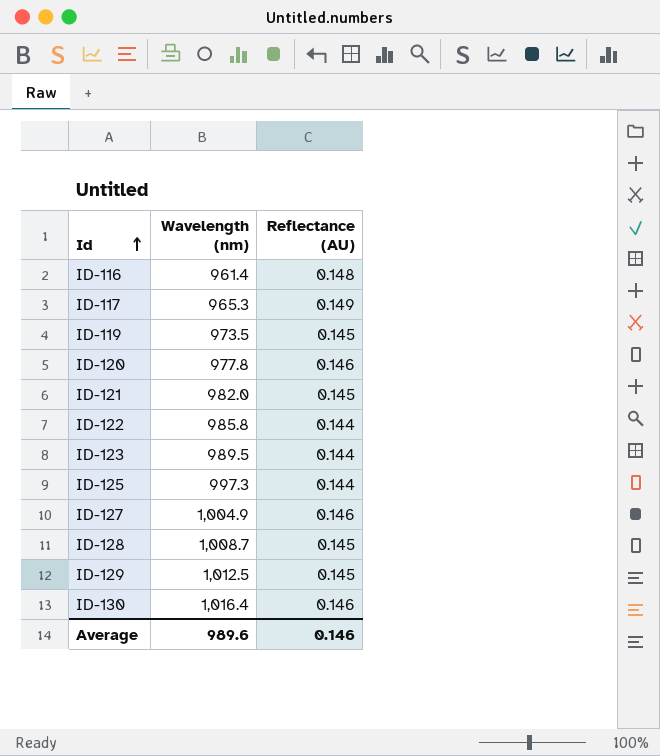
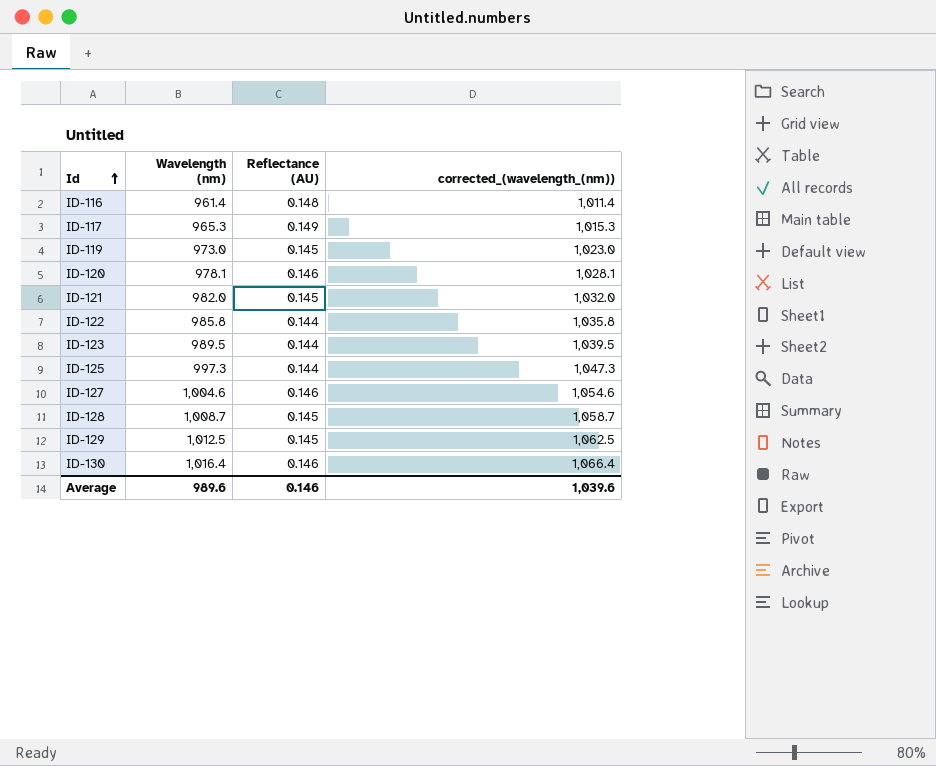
column corrected_(wavelength_(nm)) | formula: none -> [Wavelength (nm)] + 50
ID-119 | Wavelength (nm): 973.5 -> 973.0
ID-120 | Wavelength (nm): 977.8 -> 978.1
ID-127 | Wavelength (nm): 1,004.9 -> 1,004.6

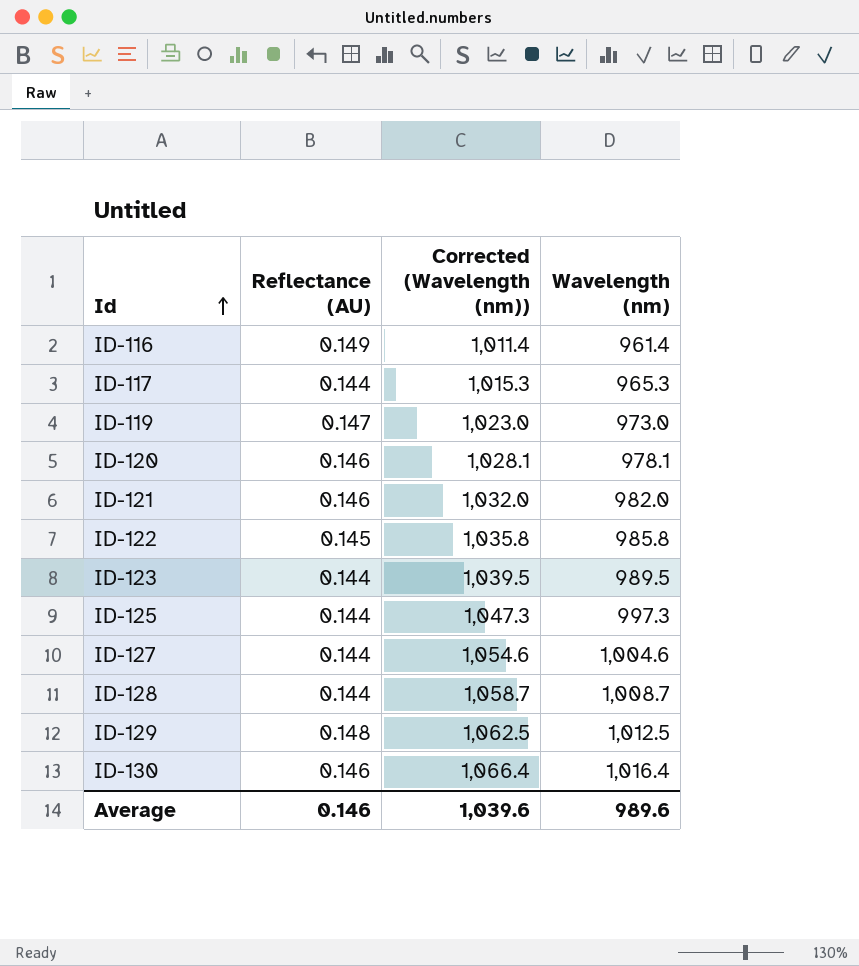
column name: corrected_(wavelength_(nm)) -> Corrected (Wavelength (nm))
column Wavelength (nm) | position: 2 -> 4
ID-116 | Reflectance (AU): 0.148 -> 0.149
ID-117 | Reflectance (AU): 0.149 -> 0.144
ID-119 | Reflectance (AU): 0.145 -> 0.147
ID-121 | Reflectance (AU): 0.145 -> 0.146
ID-122 | Reflectance (AU): 0.144 -> 0.145
ID-127 | Reflectance (AU): 0.146 -> 0.144
ID-128 | Reflectance (AU): 0.145 -> 0.144
ID-129 | Reflectance (AU): 0.145 -> 0.148

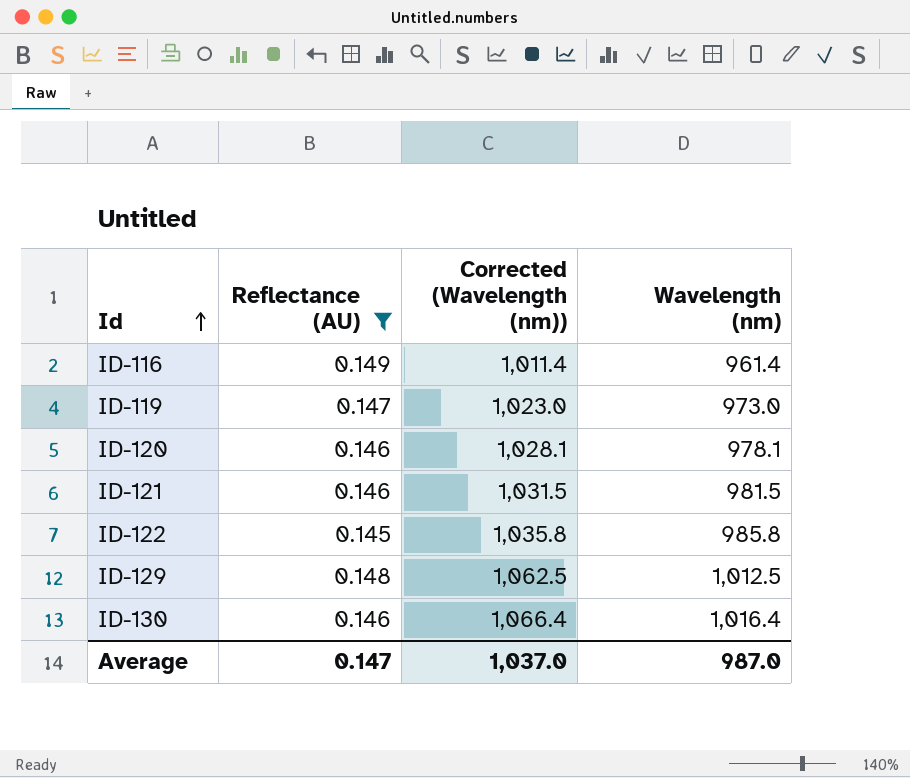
filter: none -> Reflectance (AU) != 0.144
ID-121 | Corrected (Wavelength (nm)): 1,032.0 -> 1,031.5
ID-121 | Wavelength (nm): 982.0 -> 981.5
Average | Reflectance (AU): 0.146 -> 0.147
Average | Corrected (Wavelength (nm)): 1,039.6 -> 1,037.0
Average | Wavelength (nm): 989.6 -> 987.0

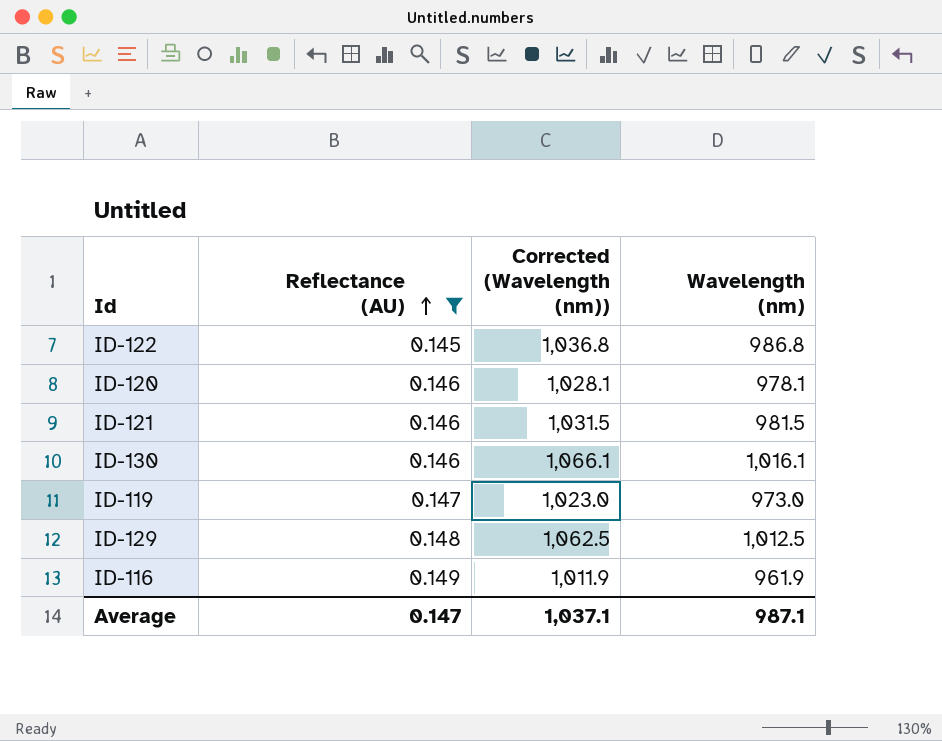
row order: Id ascending -> Reflectance (AU) ascending
ID-122 | Corrected (Wavelength (nm)): 1,035.8 -> 1,036.8
ID-122 | Wavelength (nm): 985.8 -> 986.8
ID-130 | Corrected (Wavelength (nm)): 1,066.4 -> 1,066.1
ID-130 | Wavelength (nm): 1,016.4 -> 1,016.1
ID-116 | Corrected (Wavelength (nm)): 1,011.4 -> 1,011.9
ID-116 | Wavelength (nm): 961.4 -> 961.9
Average | Corrected (Wavelength (nm)): 1,037.0 -> 1,037.1
Average | Wavelength (nm): 987.0 -> 987.1

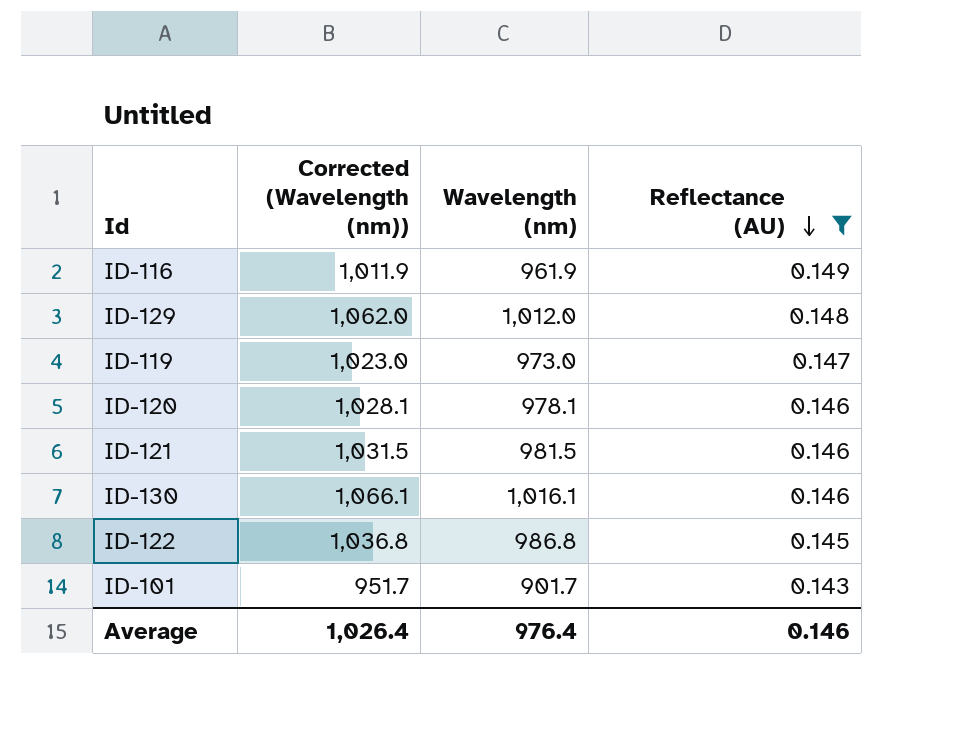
row order: Reflectance (AU) ascending -> Reflectance (AU) descending
column Reflectance (AU) | position: 2 -> 4
ID-129 | Corrected (Wavelength (nm)): 1,062.5 -> 1,062.0
ID-129 | Wavelength (nm): 1,012.5 -> 1,012.0
row ID-101: none -> 951.7 | 901.7 | 0.143
Average | Corrected (Wavelength (nm)): 1,037.1 -> 1,026.4
Average | Wavelength (nm): 987.1 -> 976.4
Average | Reflectance (AU): 0.147 -> 0.146

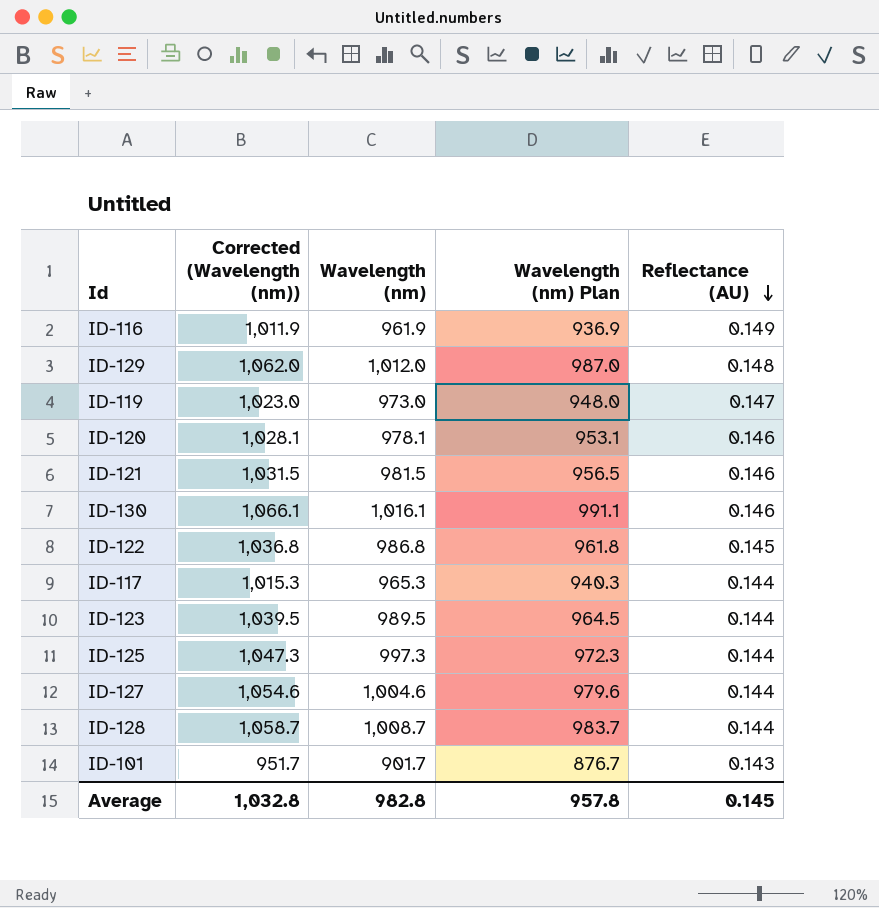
filter: Reflectance (AU) != 0.144 -> none
column Wavelength (nm) Plan | formula: none -> [Wavelength (nm)] - 25
Average | Corrected (Wavelength (nm)): 1,026.4 -> 1,032.8
Average | Wavelength (nm): 976.4 -> 982.8
Average | Reflectance (AU): 0.146 -> 0.145

